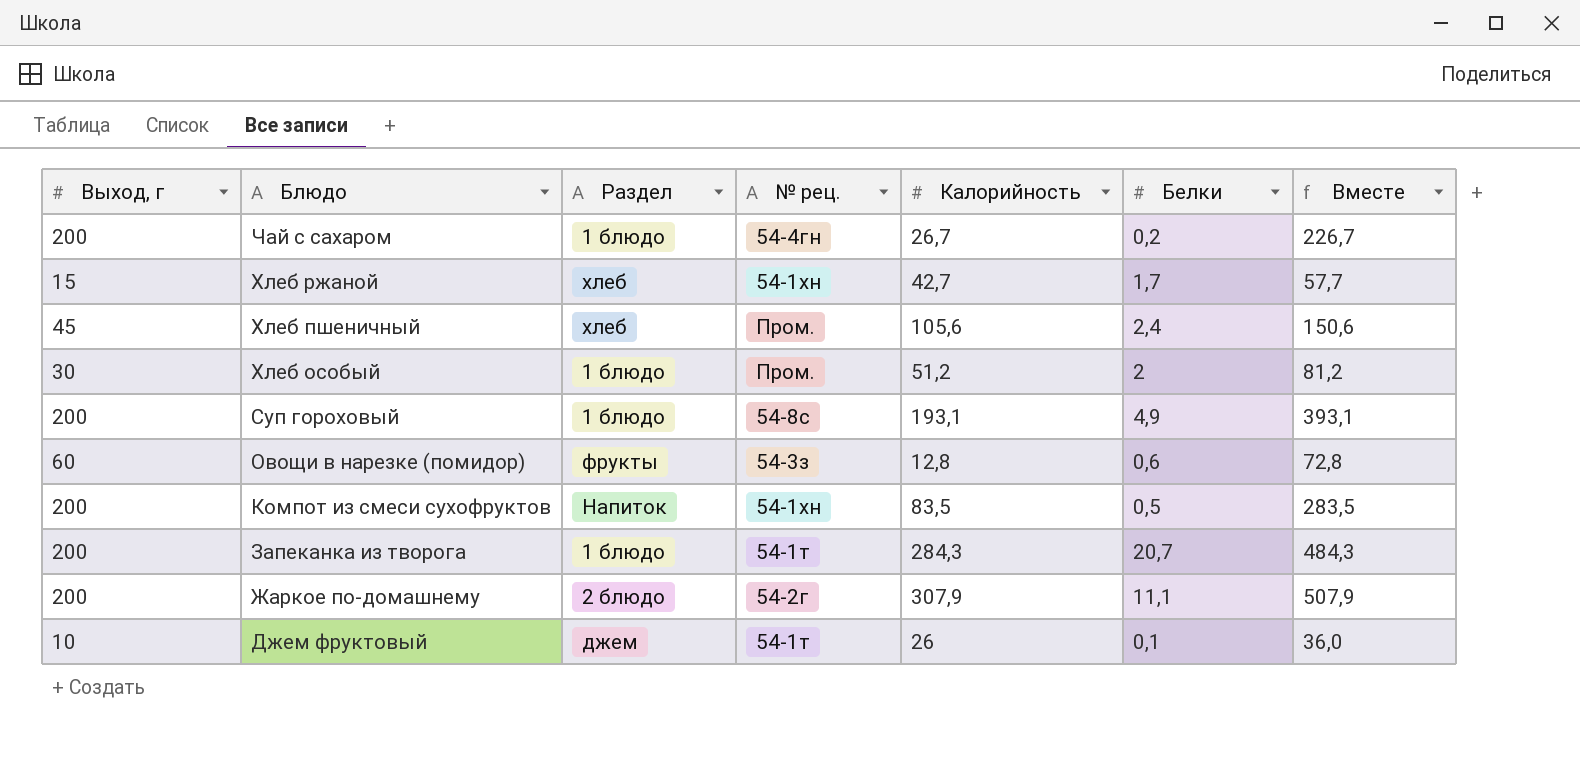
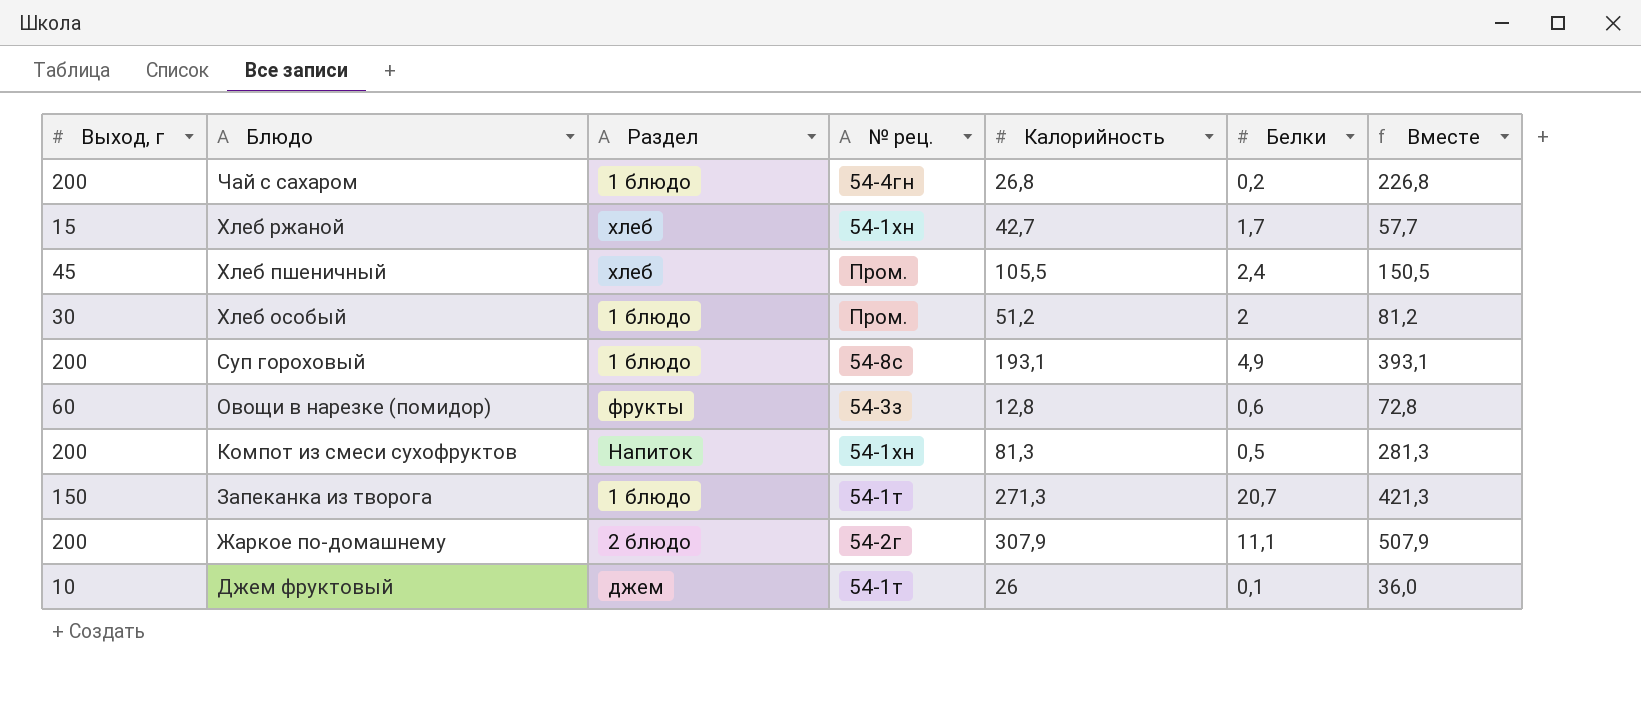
Чай с сахаром | Калорийность: 26,7 -> 26,8
Чай с сахаром | Вместе: 226,7 -> 226,8
Хлеб пшеничный | Калорийность: 105,6 -> 105,5
Хлеб пшеничный | Вместе: 150,6 -> 150,5
Компот из смеси сухофруктов | Калорийность: 83,5 -> 81,3
Компот из смеси сухофруктов | Вместе: 283,5 -> 281,3
Запеканка из творога | Выход, г: 200 -> 150
Запеканка из творога | Калорийность: 284,3 -> 271,3
Запеканка из творога | Вместе: 484,3 -> 421,3

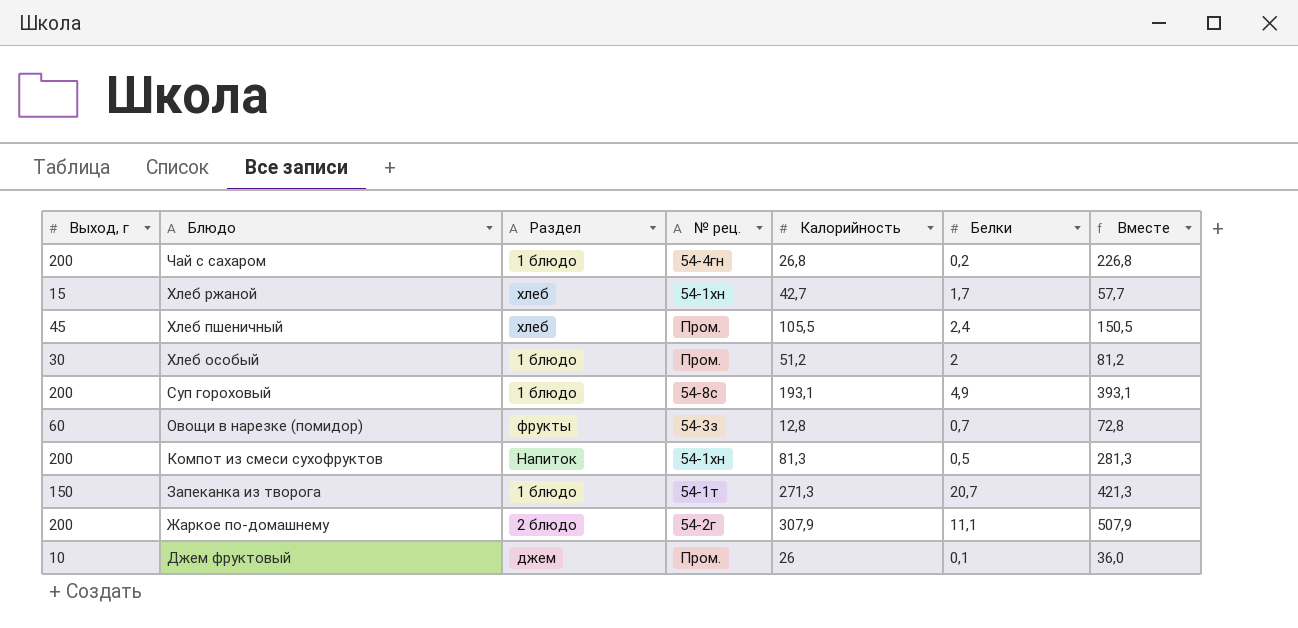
Овощи в нарезке (помидор) | Белки: 0,6 -> 0,7
Джем фруктовый | № рец.: 54-1т -> Пром.

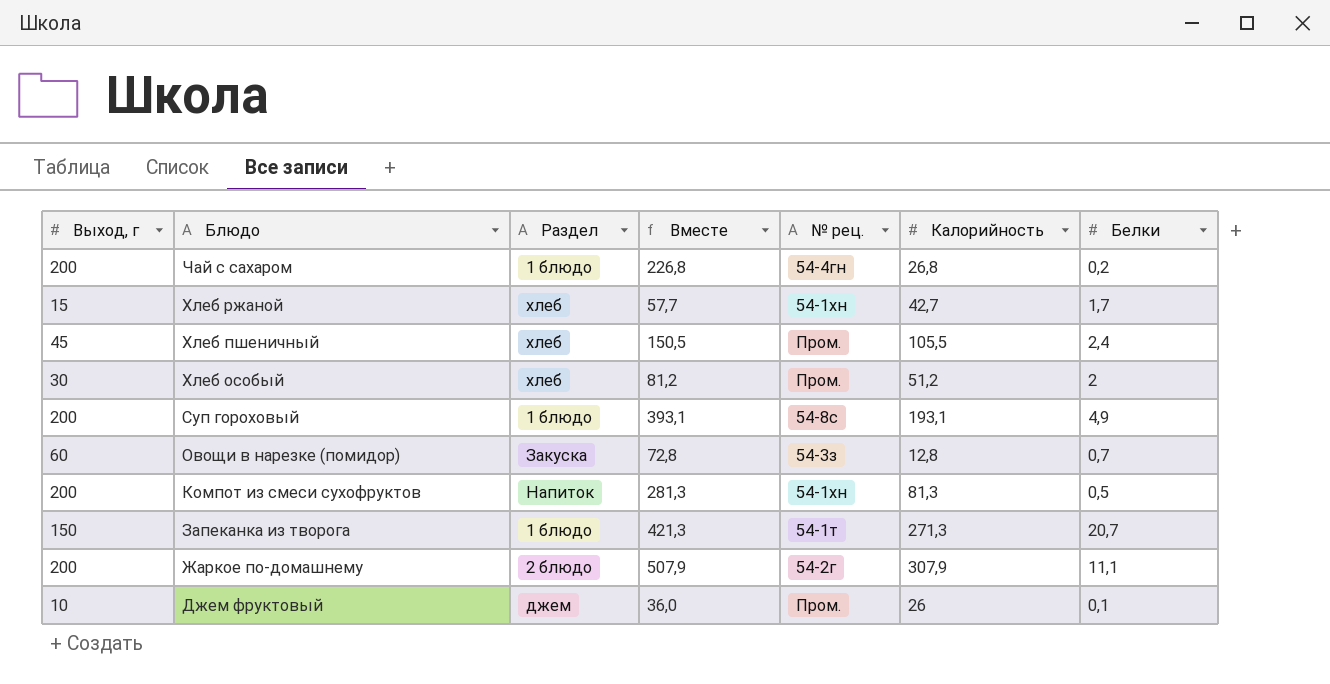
column Вместе | position: 7 -> 4
Хлеб особый | Раздел: 1 блюдо -> хлеб
Овощи в нарезке (помидор) | Раздел: фрукты -> Закуска

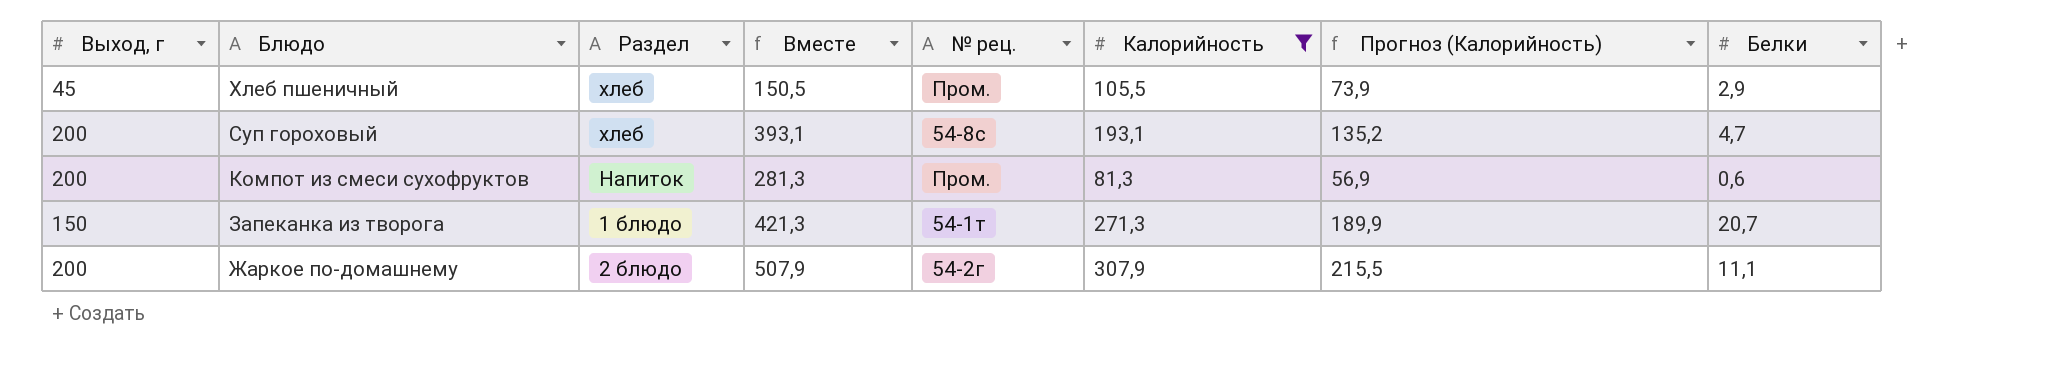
filter: none -> Калорийность >= 81,3
column Прогноз (Калорийность) | formula: none -> [Калорийность] * 0,7
Хлеб пшеничный | Белки: 2,4 -> 2,9
Суп гороховый | Раздел: 1 блюдо -> хлеб
Суп гороховый | Белки: 4,9 -> 4,7
Компот из смеси сухофруктов | № рец.: 54-1хн -> Пром.
Компот из смеси сухофруктов | Белки: 0,5 -> 0,6

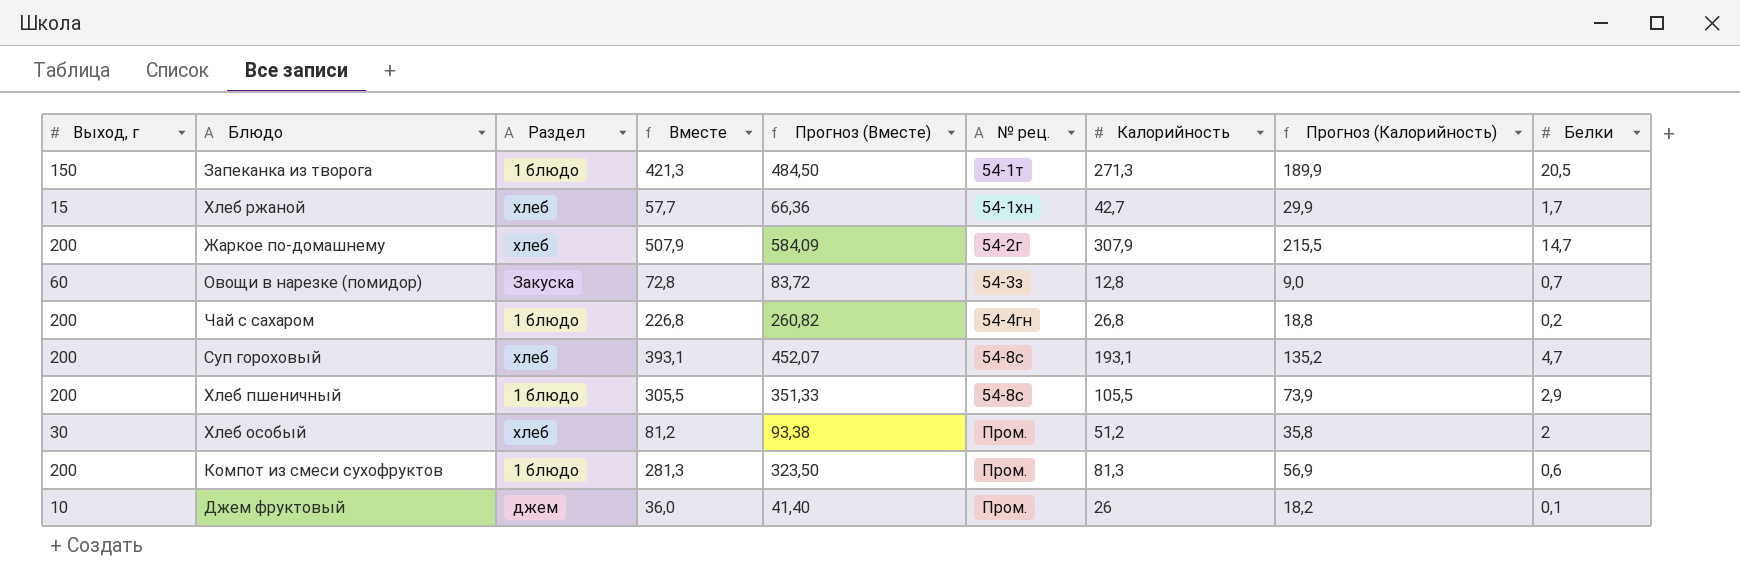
filter: Калорийность >= 81,3 -> none
row order: Блюдо descending -> № рец. ascending
column Прогноз (Вместе) | formula: none -> [Вместе] * 1,15
Запеканка из творога | Белки: 20,7 -> 20,5
Жаркое по-домашнему | Раздел: 2 блюдо -> хлеб
Жаркое по-домашнему | Белки: 11,1 -> 14,7
Хлеб пшеничный | Выход, г: 45 -> 200
Хлеб пшеничный | Раздел: хлеб -> 1 блюдо
Хлеб пшеничный | Вместе: 150,5 -> 305,5
Хлеб пшеничный | № рец.: Пром. -> 54-8с
Компот из смеси сухофруктов | Раздел: Напиток -> 1 блюдо

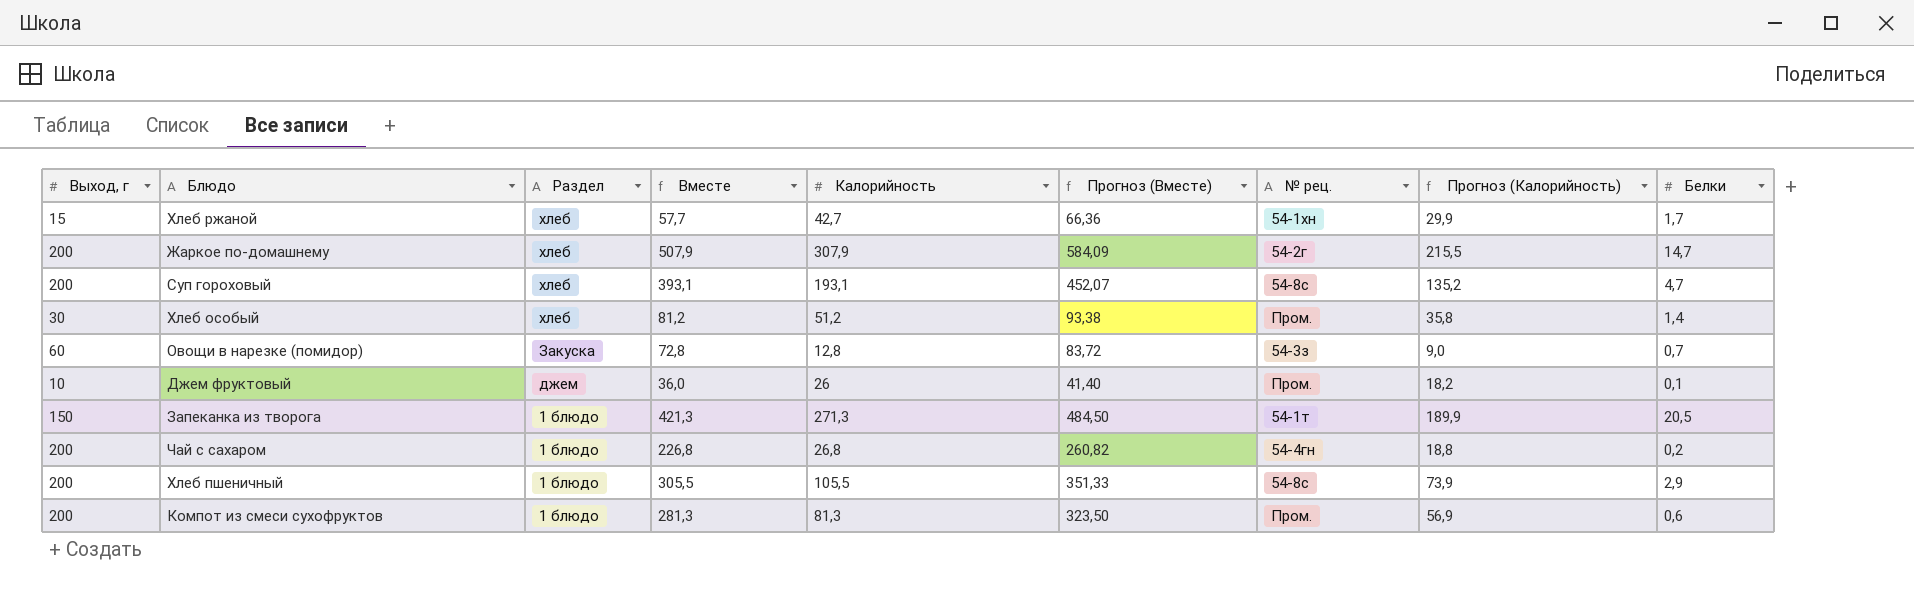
row order: № рец. ascending -> Раздел descending
column Калорийность | position: 7 -> 5
Хлеб особый | Белки: 2 -> 1,4

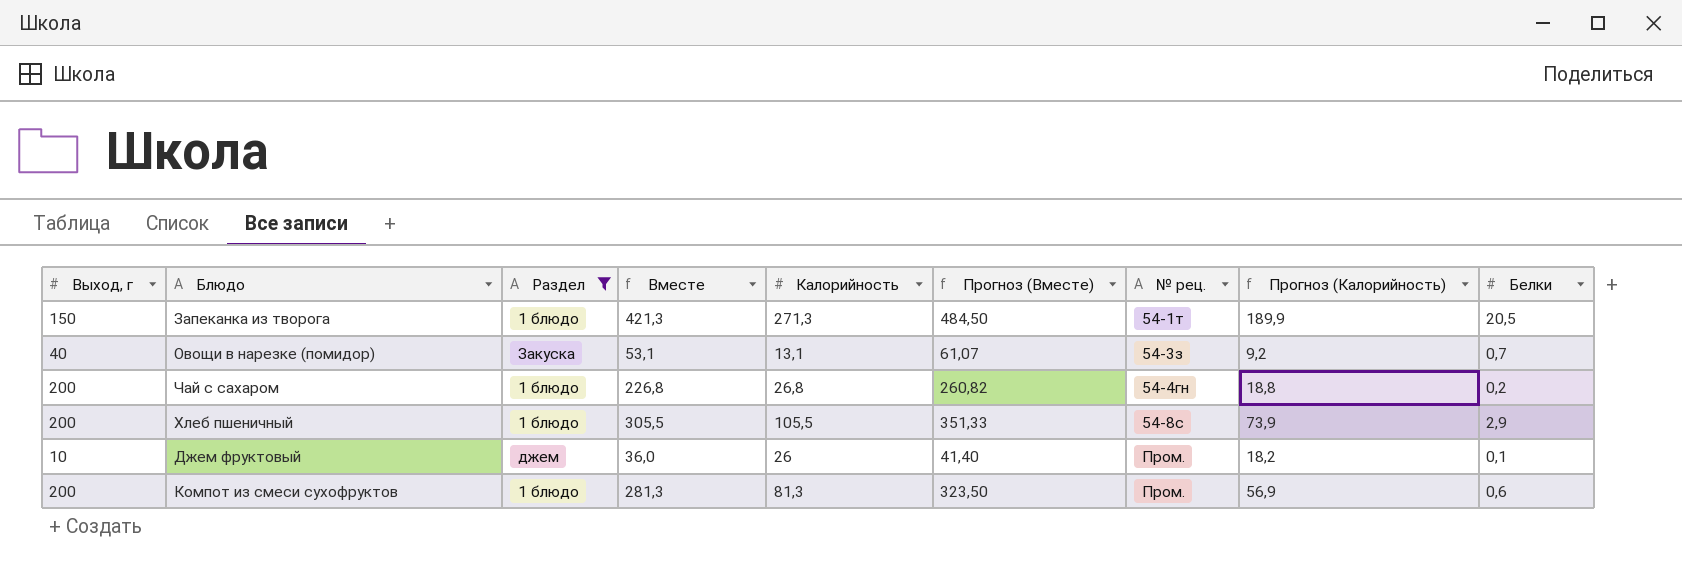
filter: none -> Раздел != хлеб
row order: Раздел descending -> № рец. ascending
Овощи в нарезке (помидор) | Выход, г: 60 -> 40
Овощи в нарезке (помидор) | Вместе: 72,8 -> 53,1
Овощи в нарезке (помидор) | Калорийность: 12,8 -> 13,1
Овощи в нарезке (помидор) | Прогноз (Вместе): 83,72 -> 61,07
Овощи в нарезке (помидор) | Прогноз (Калорийность): 9,0 -> 9,2

